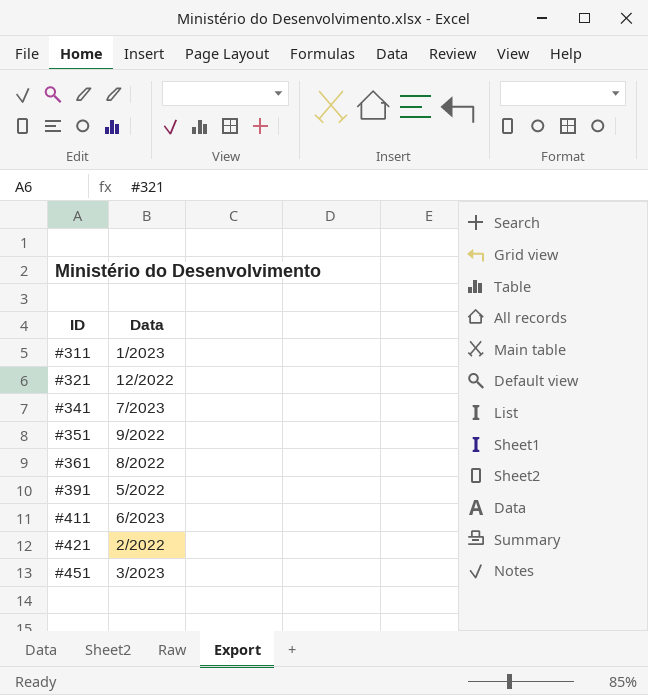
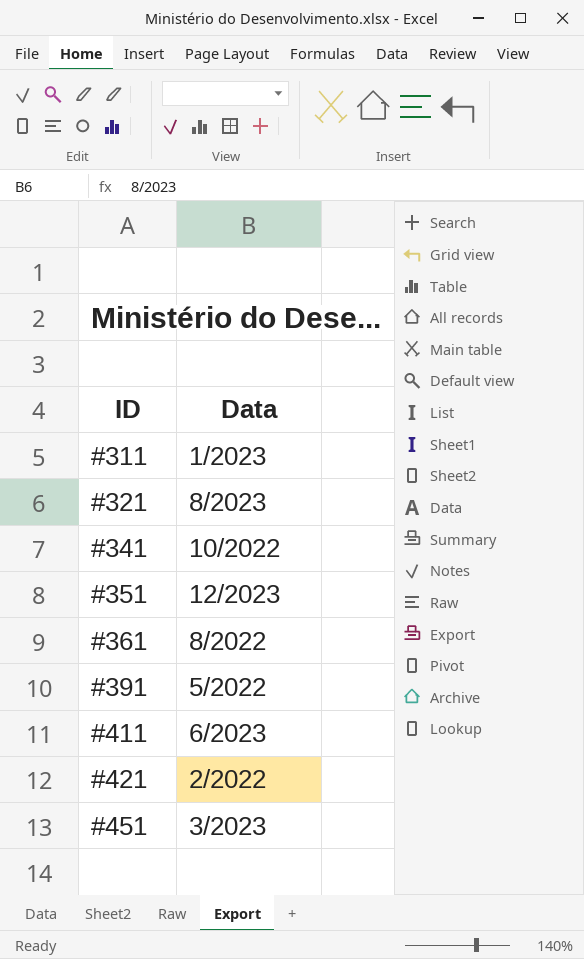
#321 | Data: 12/2022 -> 8/2023
#341 | Data: 7/2023 -> 10/2022
#351 | Data: 9/2022 -> 12/2023

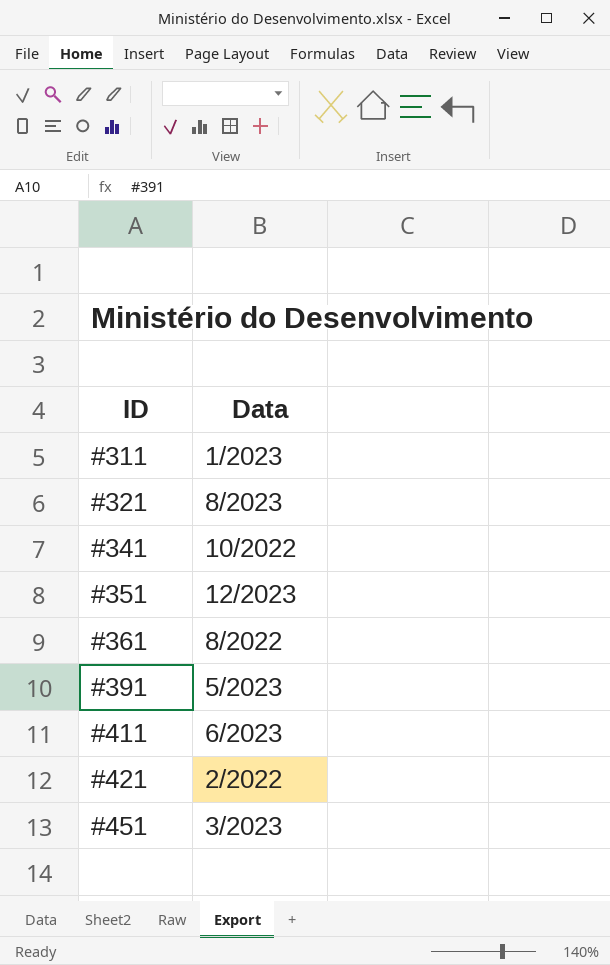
#391 | Data: 5/2022 -> 5/2023

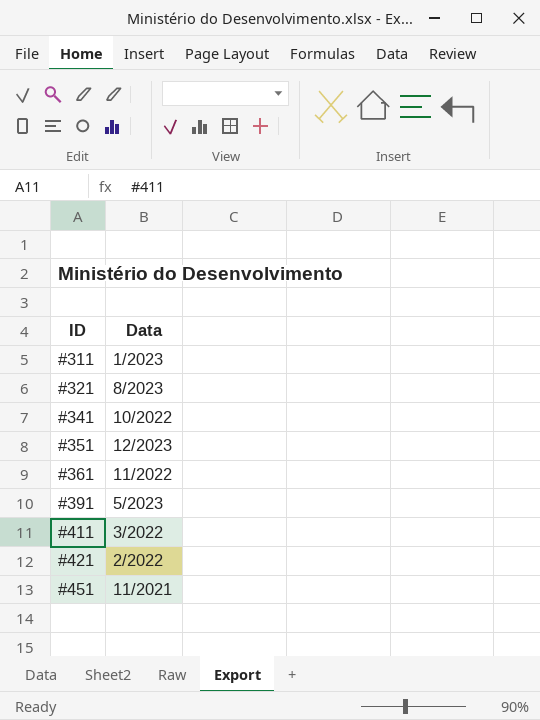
#361 | Data: 8/2022 -> 11/2022
#411 | Data: 6/2023 -> 3/2022
#451 | Data: 3/2023 -> 11/2021

